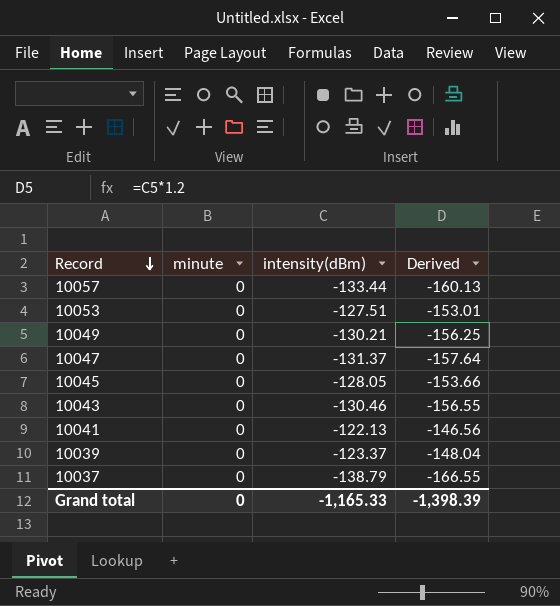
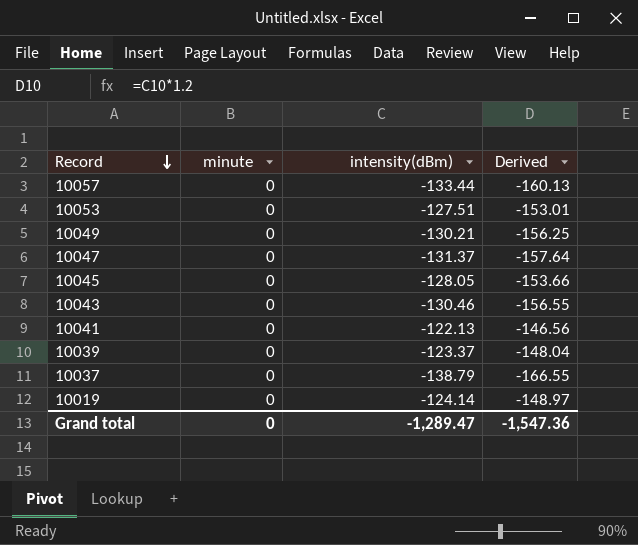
row 10019: none -> 0 | -124.14 | -148.97
Grand total | intensity(dBm): -1,165.33 -> -1,289.47
Grand total | Derived: -1,398.39 -> -1,547.36

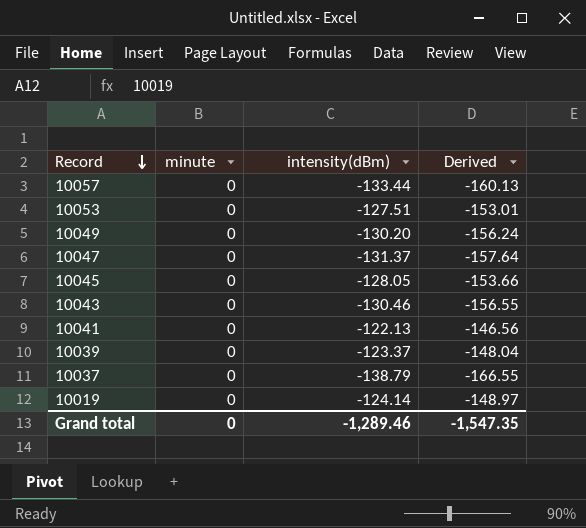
10049 | intensity(dBm): -130.21 -> -130.20
10049 | Derived: -156.25 -> -156.24
Grand total | intensity(dBm): -1,289.47 -> -1,289.46
Grand total | Derived: -1,547.36 -> -1,547.35

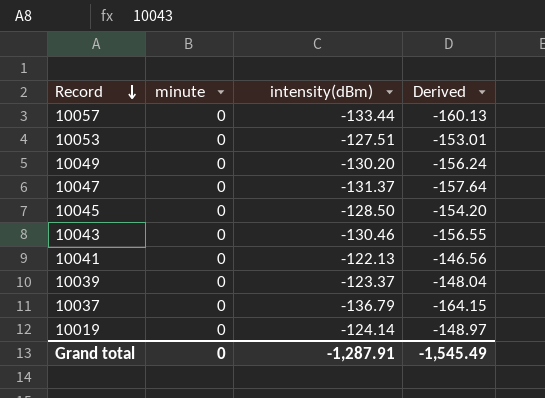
10045 | intensity(dBm): -128.05 -> -128.50
10045 | Derived: -153.66 -> -154.20
10037 | intensity(dBm): -138.79 -> -136.79
10037 | Derived: -166.55 -> -164.15
Grand total | intensity(dBm): -1,289.46 -> -1,287.91
Grand total | Derived: -1,547.35 -> -1,545.49

